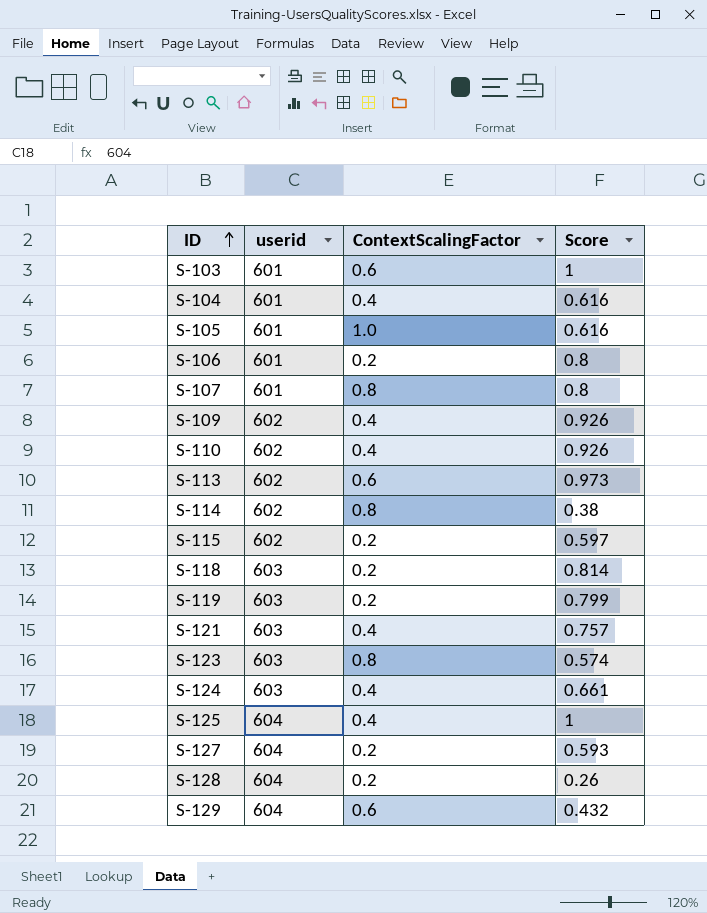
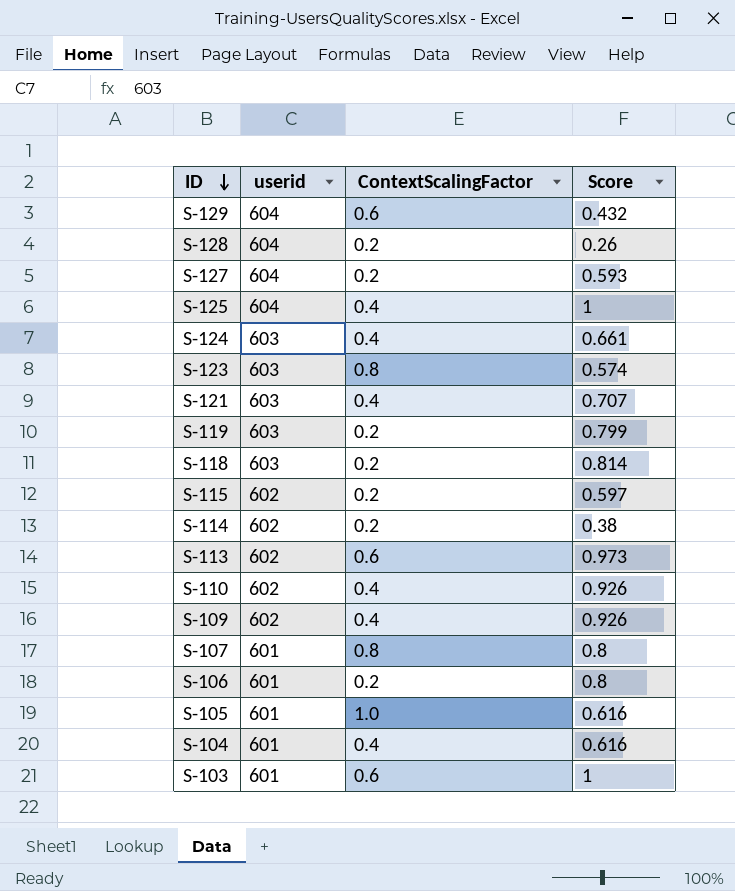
row order: ID ascending -> ID descending
S-121 | Score: 0.757 -> 0.707
S-114 | ContextScalingFactor: 0.8 -> 0.2

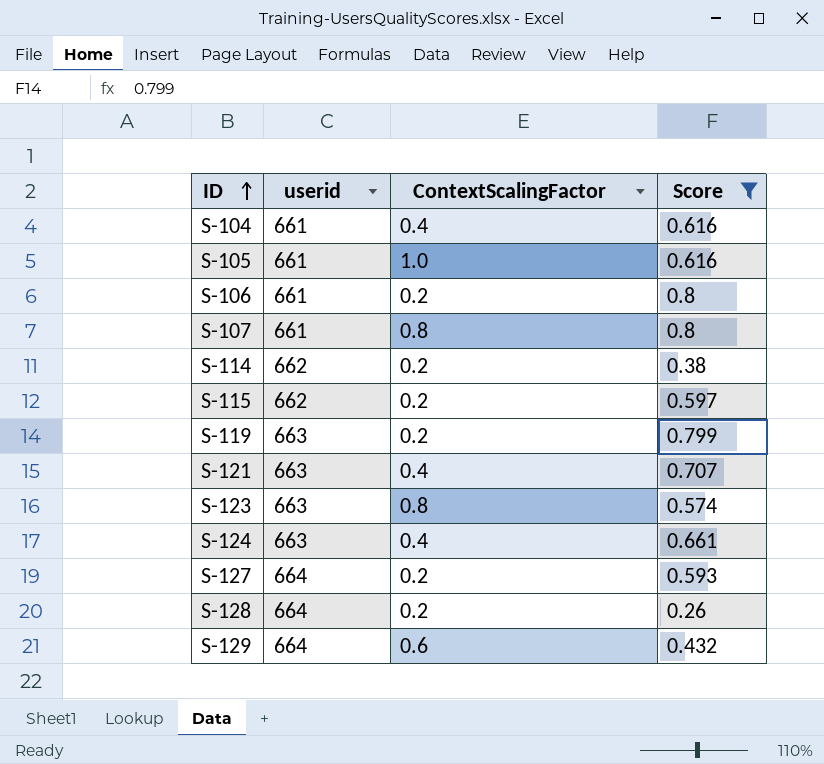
filter: none -> Score <= 0.8
row order: ID descending -> ID ascending
S-104 | userid: 601 -> 661
S-105 | userid: 601 -> 661
S-106 | userid: 601 -> 661
S-107 | userid: 601 -> 661
S-114 | userid: 602 -> 662
S-115 | userid: 602 -> 662
S-119 | userid: 603 -> 663
S-121 | userid: 603 -> 663
S-123 | userid: 603 -> 663
S-124 | userid: 603 -> 663
S-127 | userid: 604 -> 664
S-128 | userid: 604 -> 664
S-129 | userid: 604 -> 664

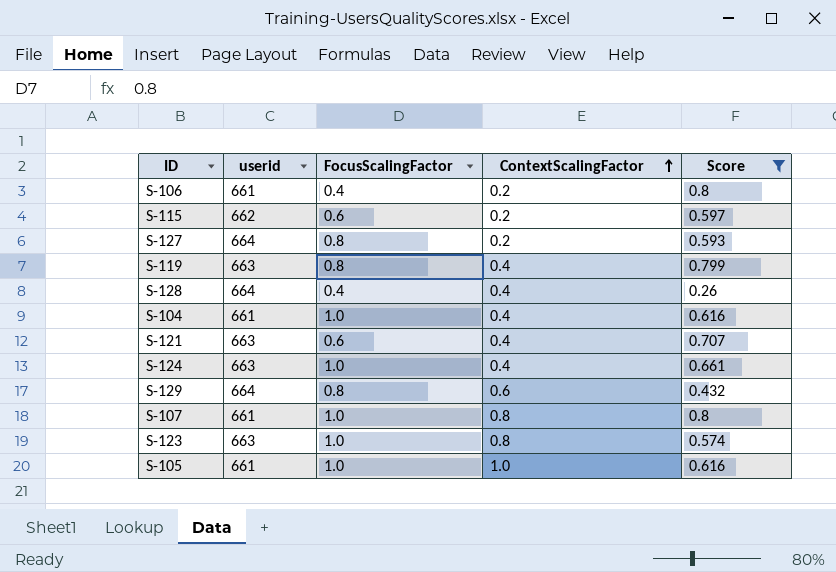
row order: ID ascending -> ContextScalingFactor ascending
column FocusScalingFactor | position: none -> 3
row S-114: 662 | 0.2 | 0.38 -> none
S-119 | ContextScalingFactor: 0.2 -> 0.4
S-128 | ContextScalingFactor: 0.2 -> 0.4

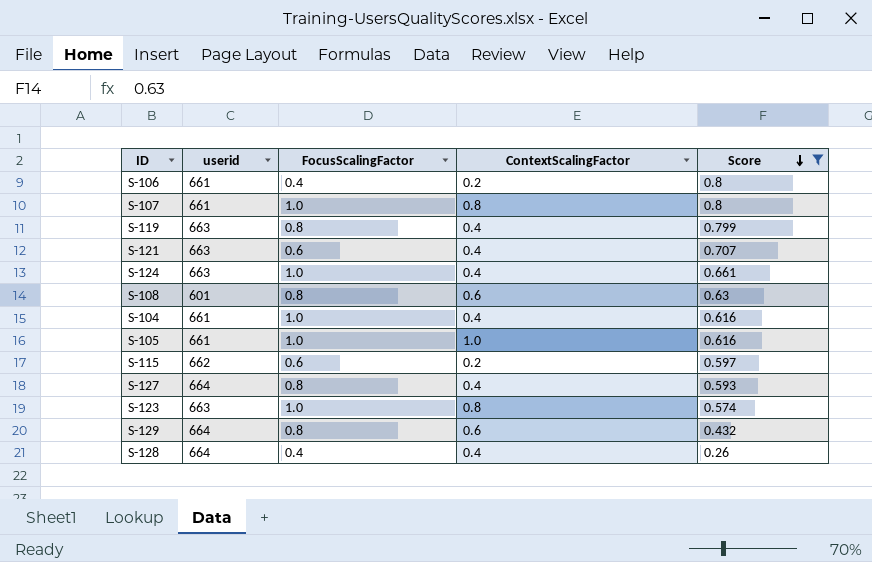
row order: ContextScalingFactor ascending -> Score descending
row S-108: none -> 601 | 0.8 | 0.6 | 0.63
S-127 | ContextScalingFactor: 0.2 -> 0.4

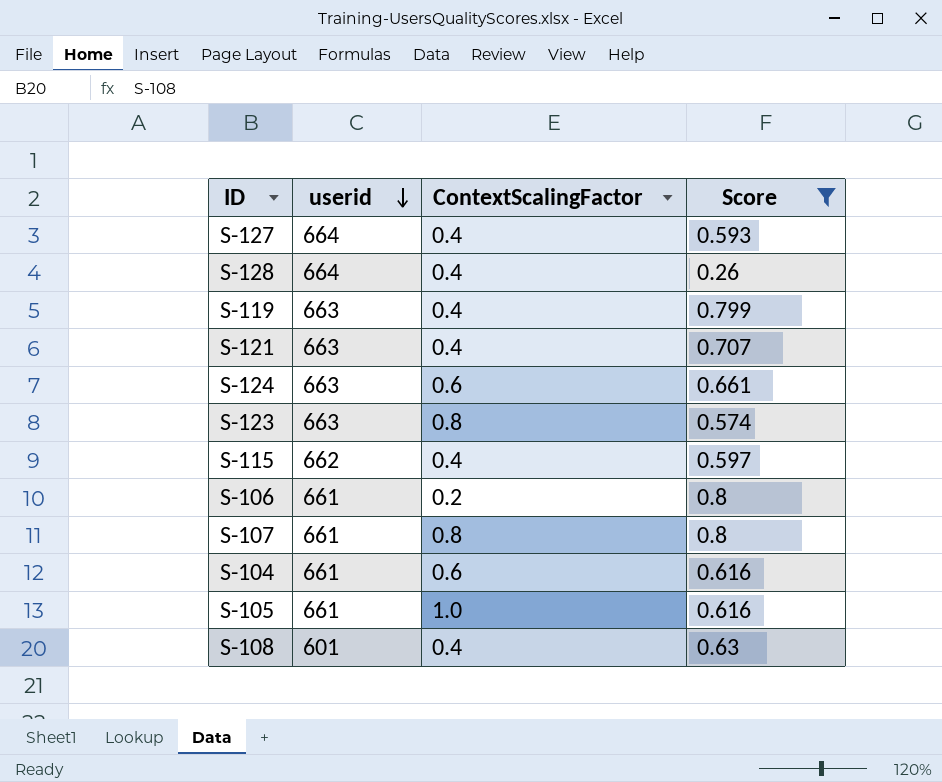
row order: Score descending -> userid descending
column FocusScalingFactor | position: 3 -> none
row S-129: 664 | 0.8 | 0.6 | 0.432 -> none
S-124 | ContextScalingFactor: 0.4 -> 0.6
S-115 | ContextScalingFactor: 0.2 -> 0.4
S-104 | ContextScalingFactor: 0.4 -> 0.6
S-108 | ContextScalingFactor: 0.6 -> 0.4

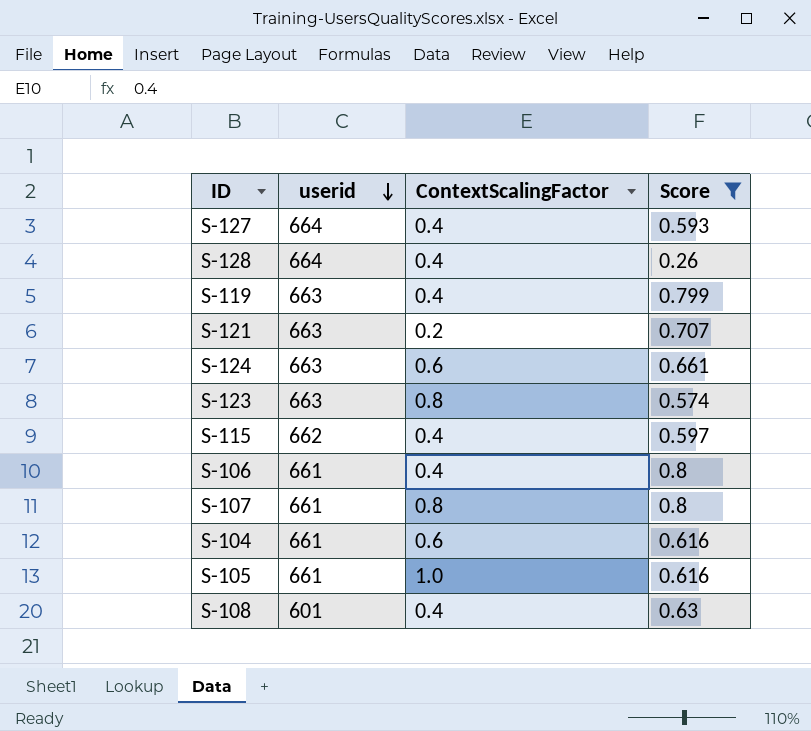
S-121 | ContextScalingFactor: 0.4 -> 0.2
S-106 | ContextScalingFactor: 0.2 -> 0.4

